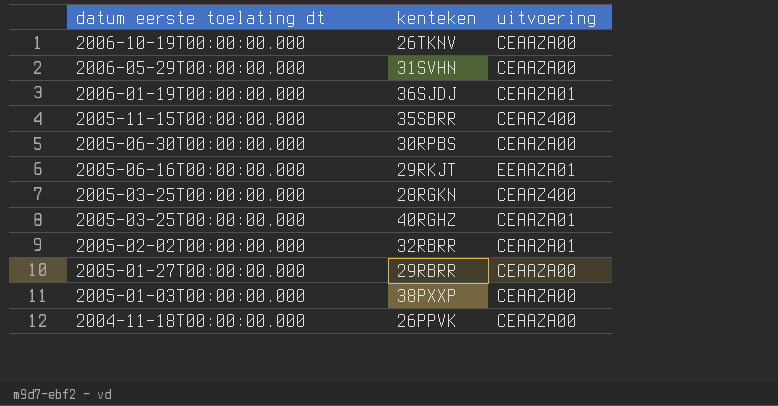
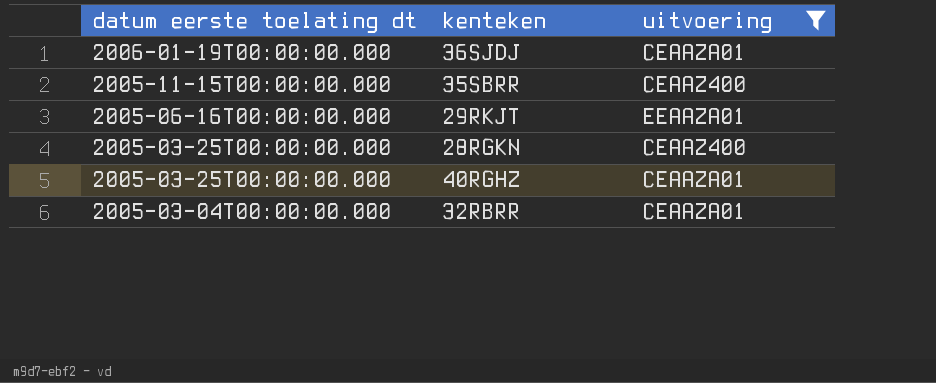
filter: none -> uitvoering != CEAAZA00
32RBRR | datum eerste toelating dt: 2005-02-02T00:00:00.000 -> 2005-03-04T00:00:00.000

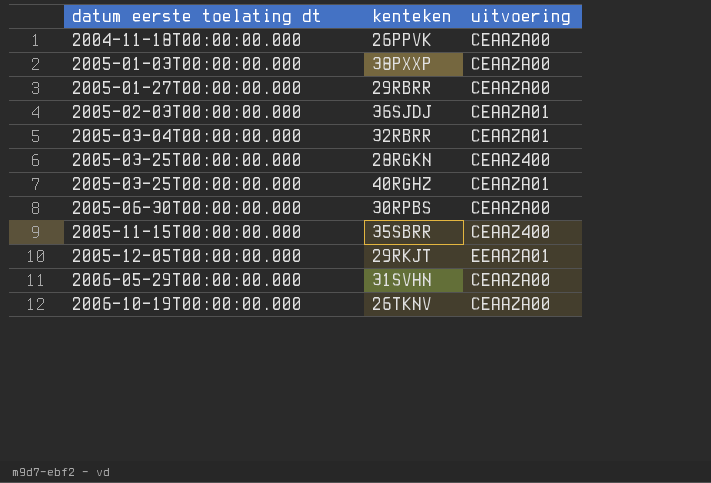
filter: uitvoering != CEAAZA00 -> none
row order: datum eerste toelating dt descending -> datum eerste toelating dt ascending
36SJDJ | datum eerste toelating dt: 2006-01-19T00:00:00.000 -> 2005-02-03T00:00:00.000
29RKJT | datum eerste toelating dt: 2005-06-16T00:00:00.000 -> 2005-12-05T00:00:00.000

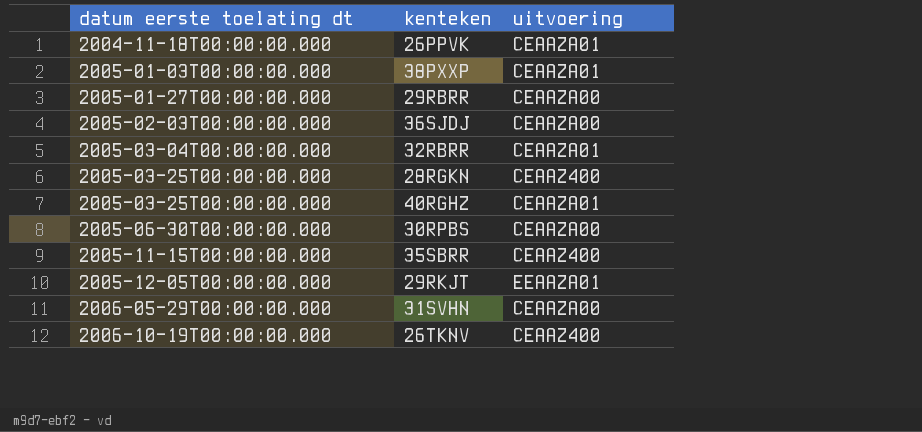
26PPVK | uitvoering: CEAAZA00 -> CEAAZA01
38PXXP | uitvoering: CEAAZA00 -> CEAAZA01
36SJDJ | uitvoering: CEAAZA01 -> CEAAZA00
26TKNV | uitvoering: CEAAZA00 -> CEAAZ400

